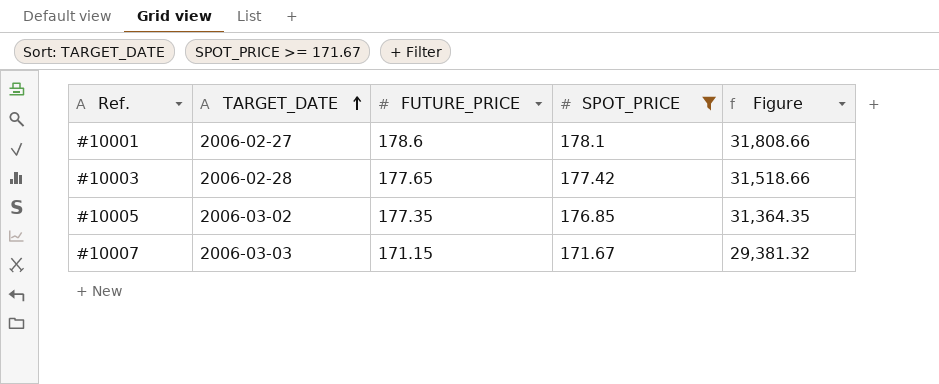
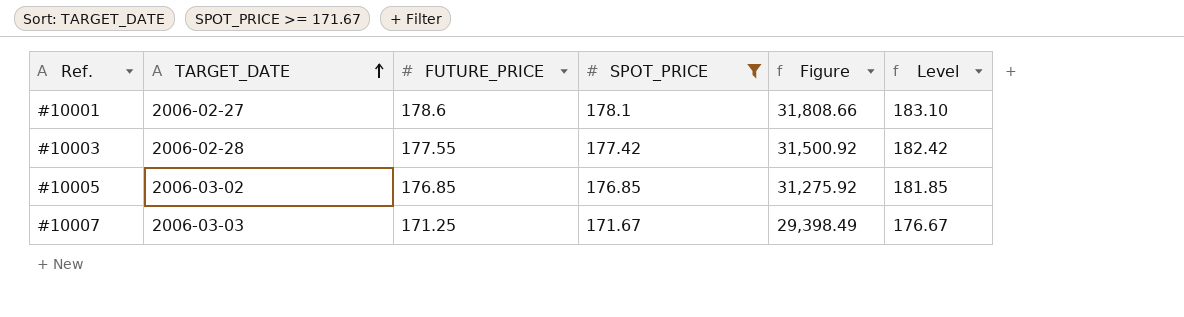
column Level | formula: none -> [SPOT_PRICE] + 5
#10003 | FUTURE_PRICE: 177.65 -> 177.55
#10003 | Figure: 31,518.66 -> 31,500.92
#10005 | FUTURE_PRICE: 177.35 -> 176.85
#10005 | Figure: 31,364.35 -> 31,275.92
#10007 | FUTURE_PRICE: 171.15 -> 171.25
#10007 | Figure: 29,381.32 -> 29,398.49

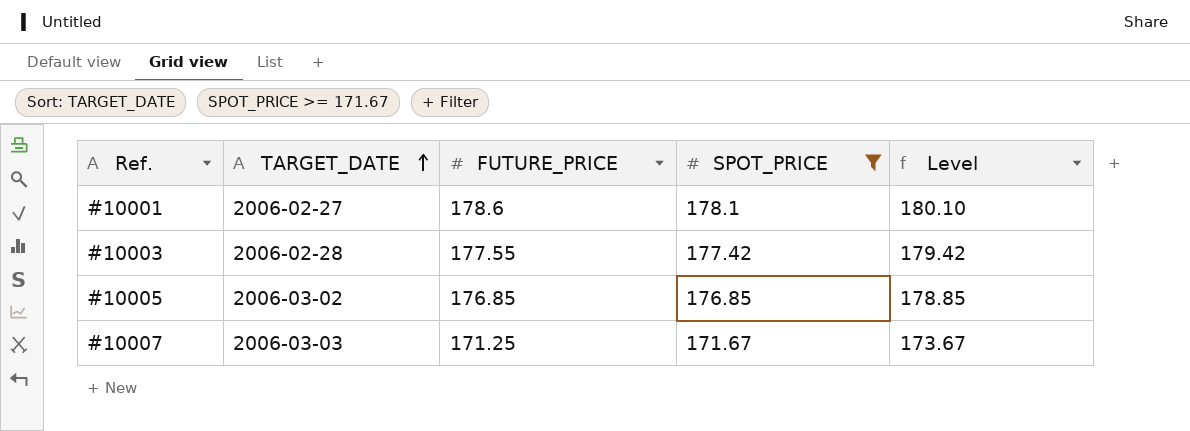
column Figure | formula: [FUTURE_PRICE] * [SPOT_PRICE] -> none
column Level | formula: [SPOT_PRICE] + 5 -> [SPOT_PRICE] + 2

